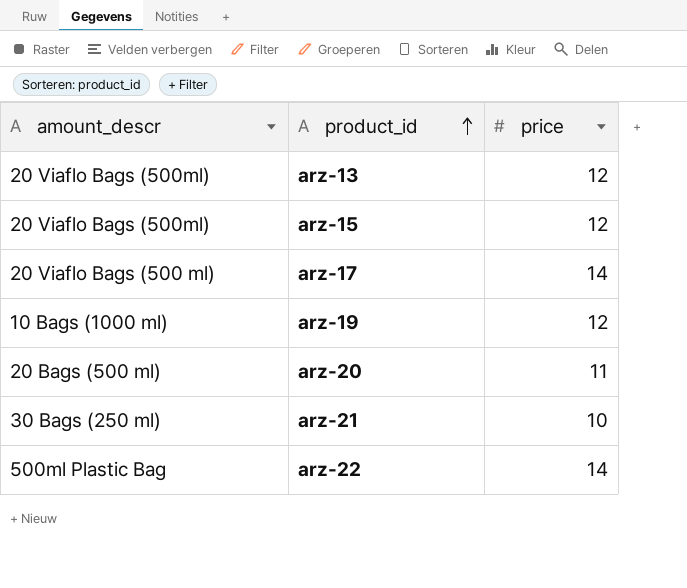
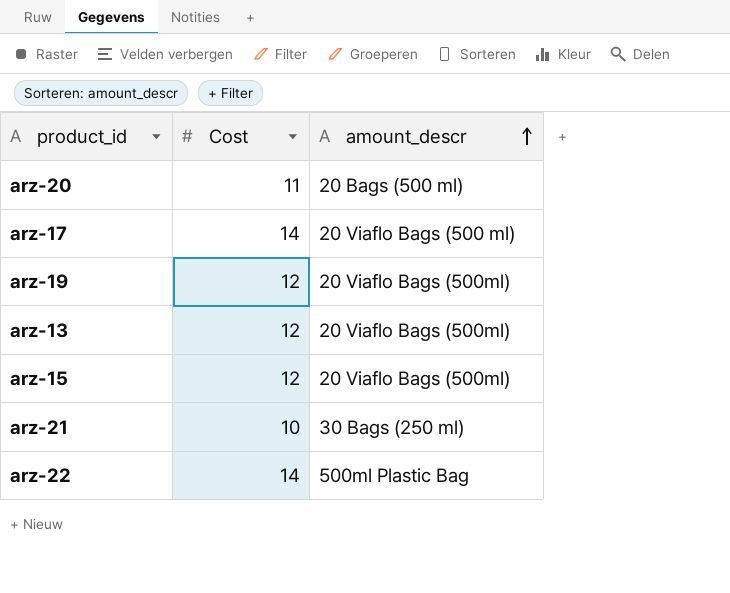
row order: product_id ascending -> amount_descr ascending
column name: price -> Cost
column amount_descr | position: 1 -> 3
arz-19 | amount_descr: 10 Bags (1000 ml) -> 20 Viaflo Bags (500ml)

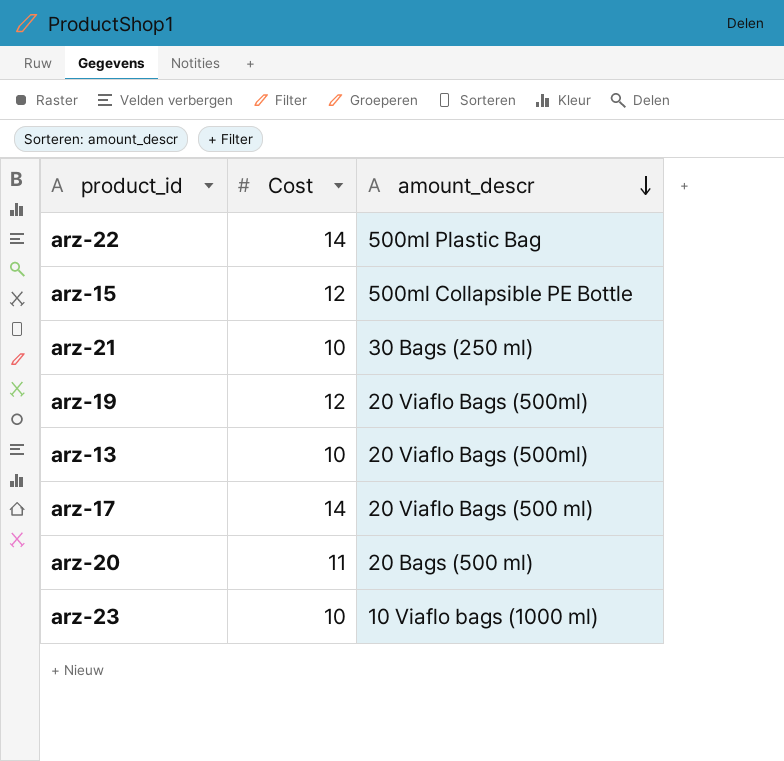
row order: amount_descr ascending -> amount_descr descending
arz-15 | amount_descr: 20 Viaflo Bags (500ml) -> 500ml Collapsible PE Bottle
arz-13 | Cost: 12 -> 10
row arz-23: none -> 10 | 10 Viaflo bags (1000 ml)

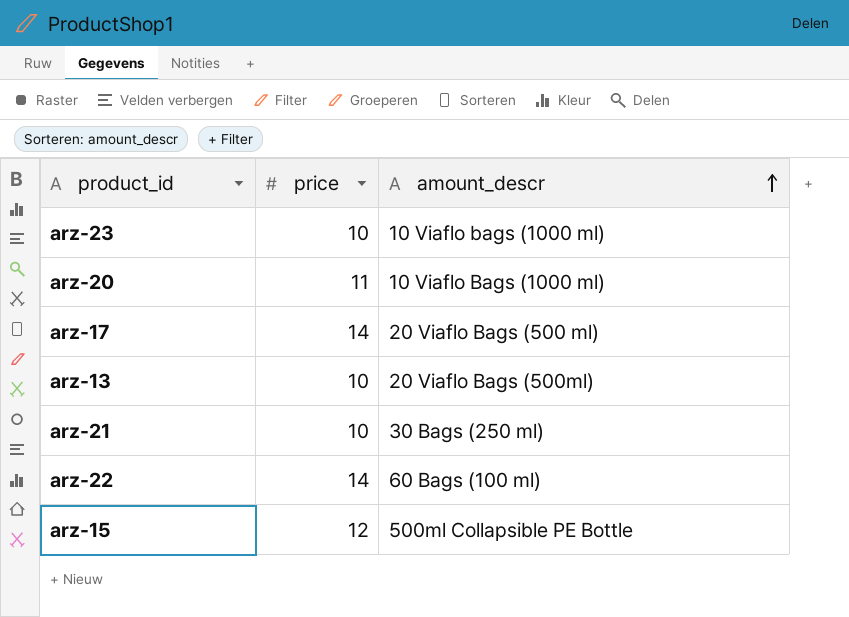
row order: amount_descr descending -> amount_descr ascending
column name: Cost -> price
row arz-19: 12 | 20 Viaflo Bags (500ml) -> none
arz-20 | amount_descr: 20 Bags (500 ml) -> 10 Viaflo Bags (1000 ml)
arz-22 | amount_descr: 500ml Plastic Bag -> 60 Bags (100 ml)

